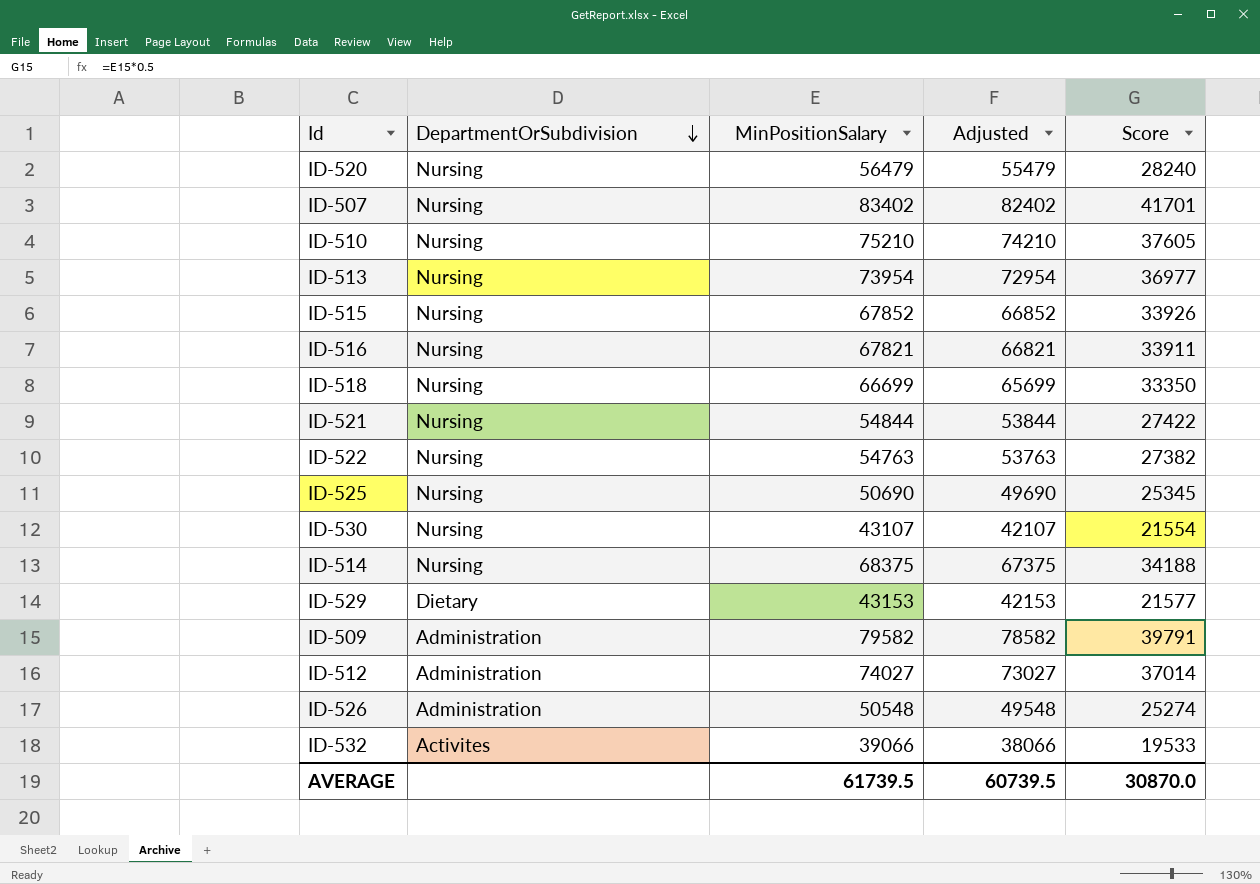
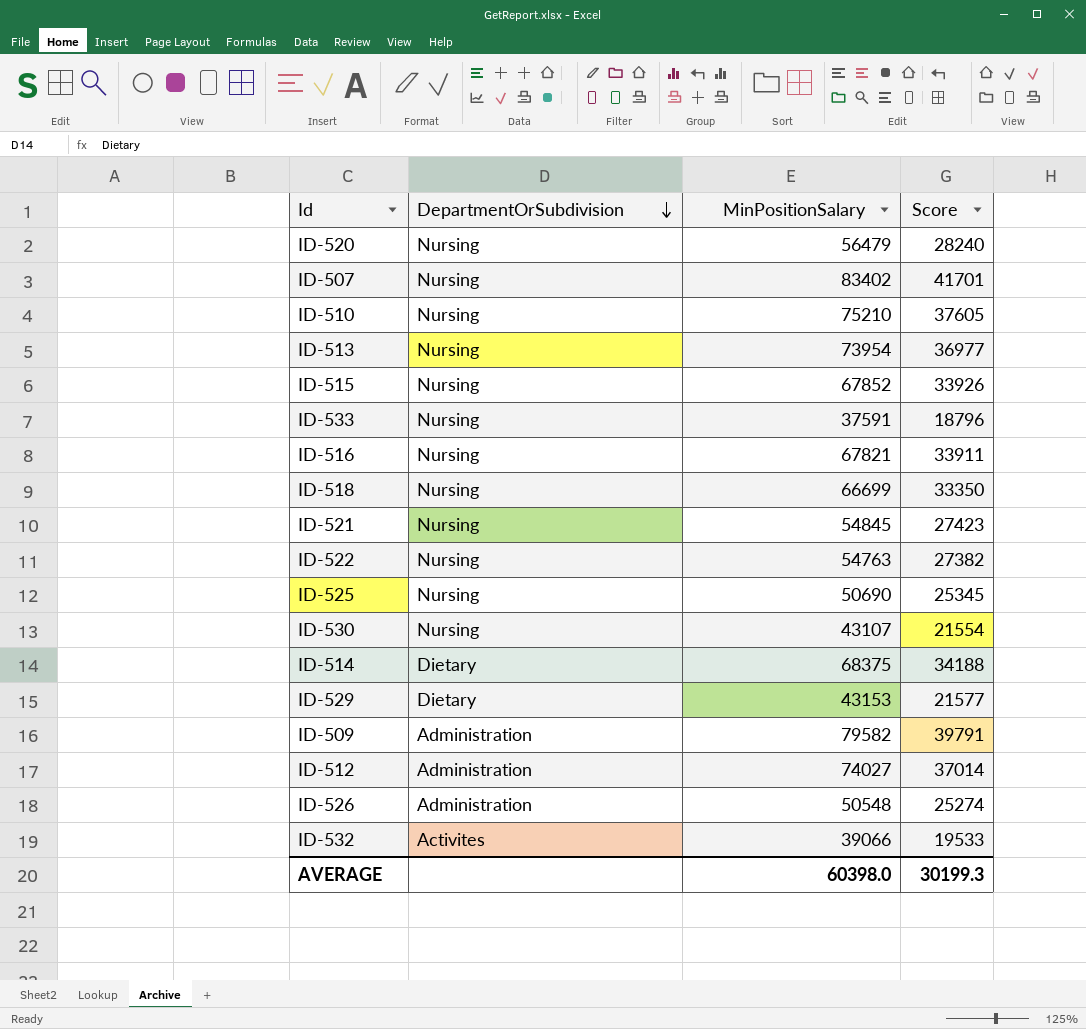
column Adjusted | formula: [MinPositionSalary] - 1000 -> none
row ID-533: none -> Nursing | 37591 | 18796
ID-521 | MinPositionSalary: 54844 -> 54845
ID-521 | Score: 27422 -> 27423
ID-514 | DepartmentOrSubdivision: Nursing -> Dietary
AVERAGE | MinPositionSalary: 61739.5 -> 60398.0
AVERAGE | Score: 30870.0 -> 30199.3

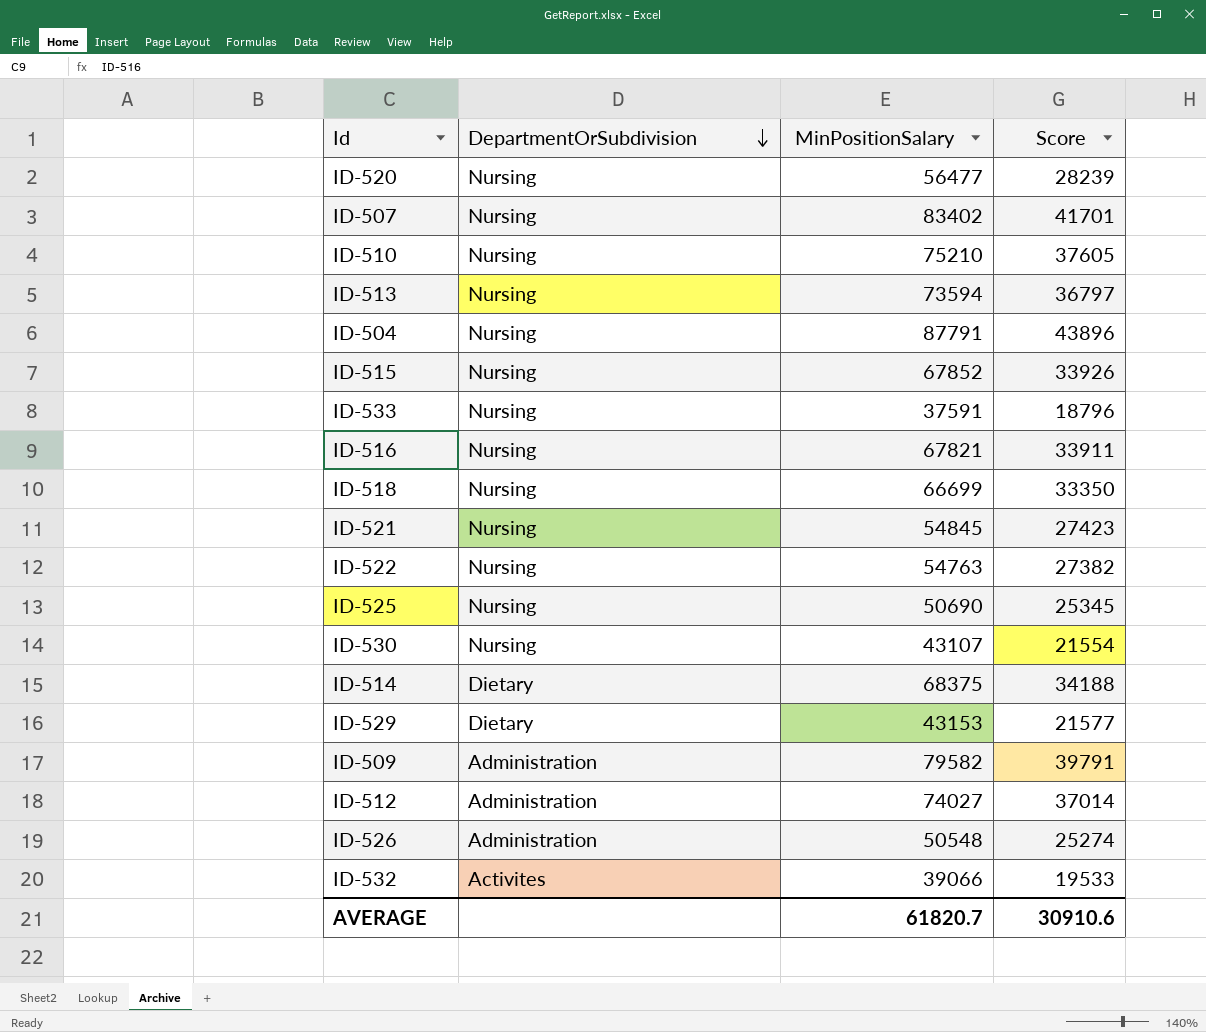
ID-520 | MinPositionSalary: 56479 -> 56477
ID-520 | Score: 28240 -> 28239
ID-513 | MinPositionSalary: 73954 -> 73594
ID-513 | Score: 36977 -> 36797
row ID-504: none -> Nursing | 87791 | 43896
AVERAGE | MinPositionSalary: 60398.0 -> 61820.7
AVERAGE | Score: 30199.3 -> 30910.6

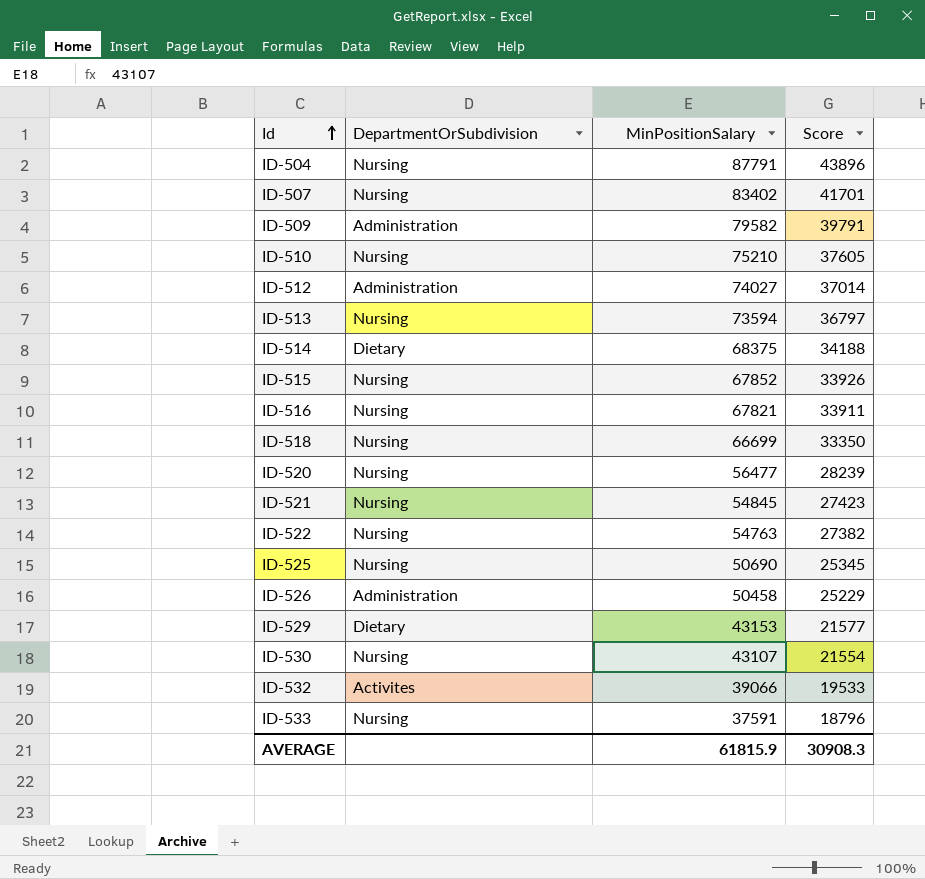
row order: DepartmentOrSubdivision descending -> Id ascending
ID-526 | MinPositionSalary: 50548 -> 50458
ID-526 | Score: 25274 -> 25229
AVERAGE | MinPositionSalary: 61820.7 -> 61815.9
AVERAGE | Score: 30910.6 -> 30908.3

